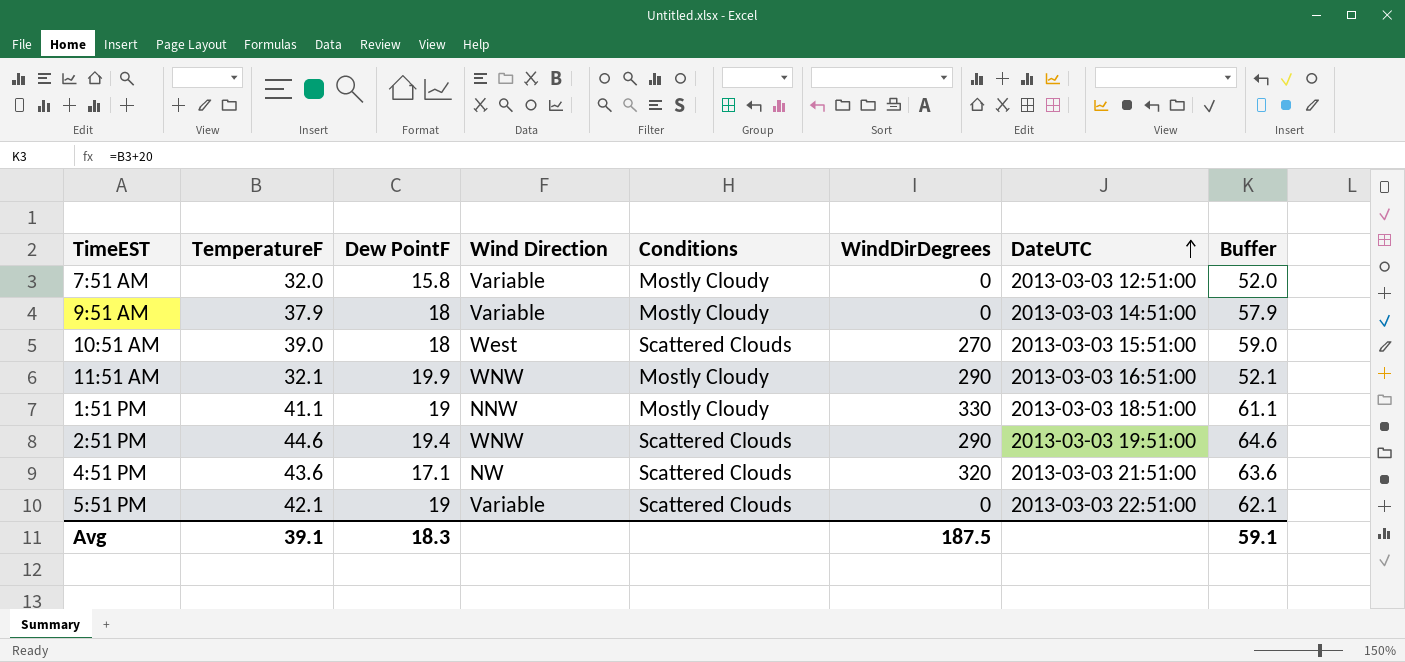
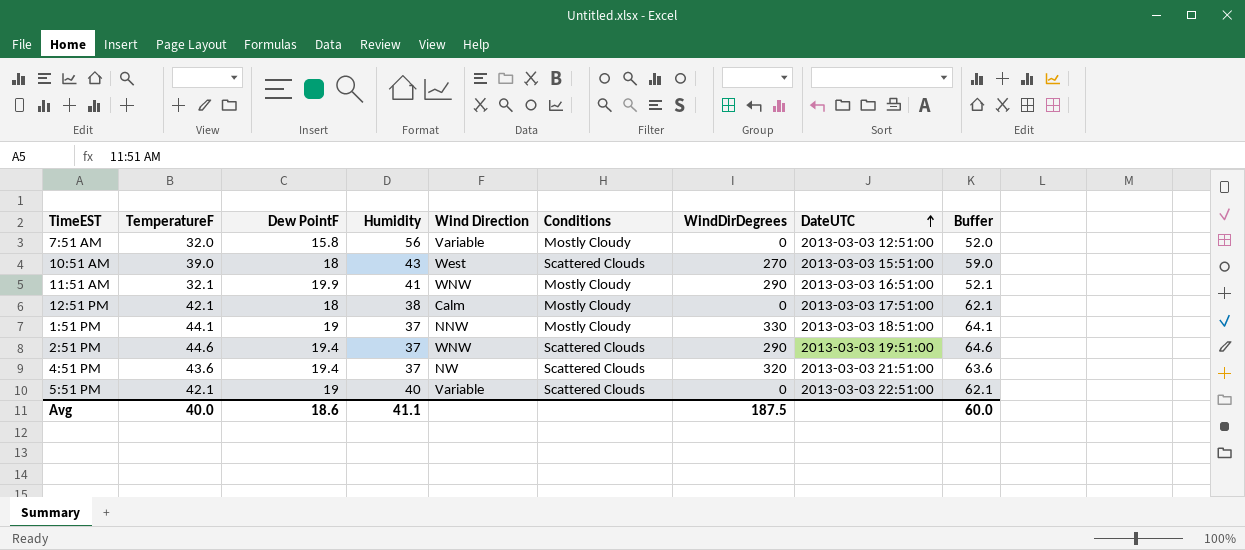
column Humidity | position: none -> 4
row 9:51 AM: 37.9 | 18 | Variable | Mostly Cloudy | 0 | 2013-03-03 14:51:00 | 57.9 -> none
row 12:51 PM: none -> 42.1 | 18 | 38 | Calm | Mostly Cloudy | 0 | 2013-03-03 17:51:00 | 62.1
1:51 PM | TemperatureF: 41.1 -> 44.1
1:51 PM | Buffer: 61.1 -> 64.1
4:51 PM | Dew PointF: 17.1 -> 19.4
Avg | TemperatureF: 39.1 -> 40.0
Avg | Dew PointF: 18.3 -> 18.6
Avg | Buffer: 59.1 -> 60.0

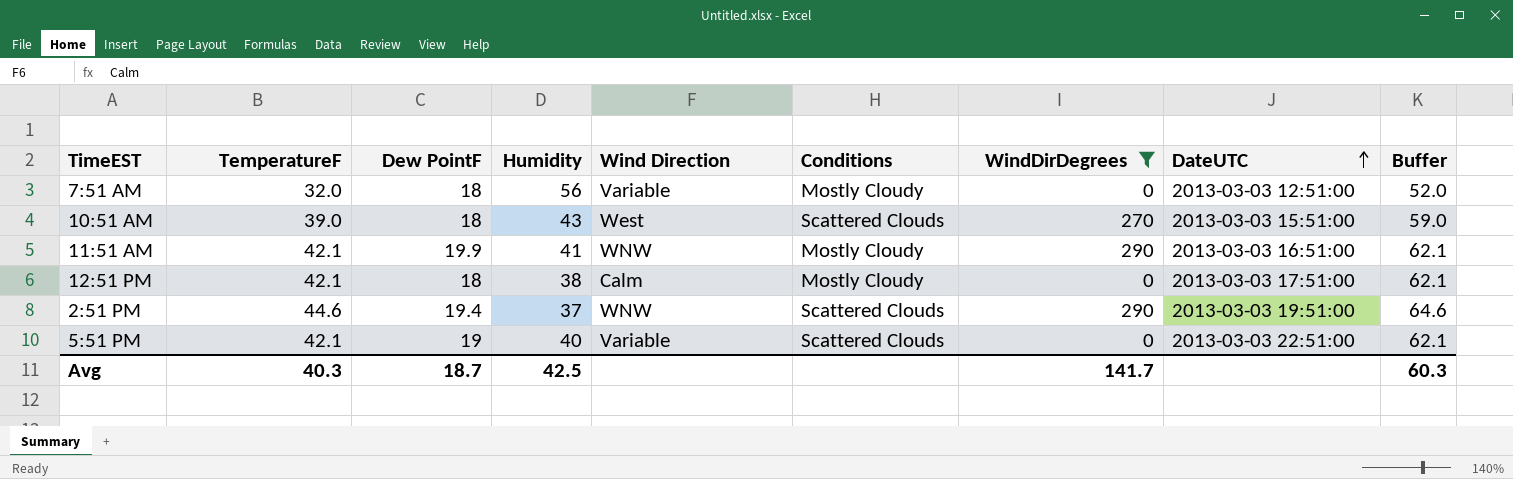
filter: none -> WindDirDegrees <= 290
7:51 AM | Dew PointF: 15.8 -> 18
11:51 AM | TemperatureF: 32.1 -> 42.1
11:51 AM | Buffer: 52.1 -> 62.1
Avg | TemperatureF: 40.0 -> 40.3
Avg | Dew PointF: 18.6 -> 18.7
Avg | Humidity: 41.1 -> 42.5
Avg | WindDirDegrees: 187.5 -> 141.7
Avg | Buffer: 60.0 -> 60.3

